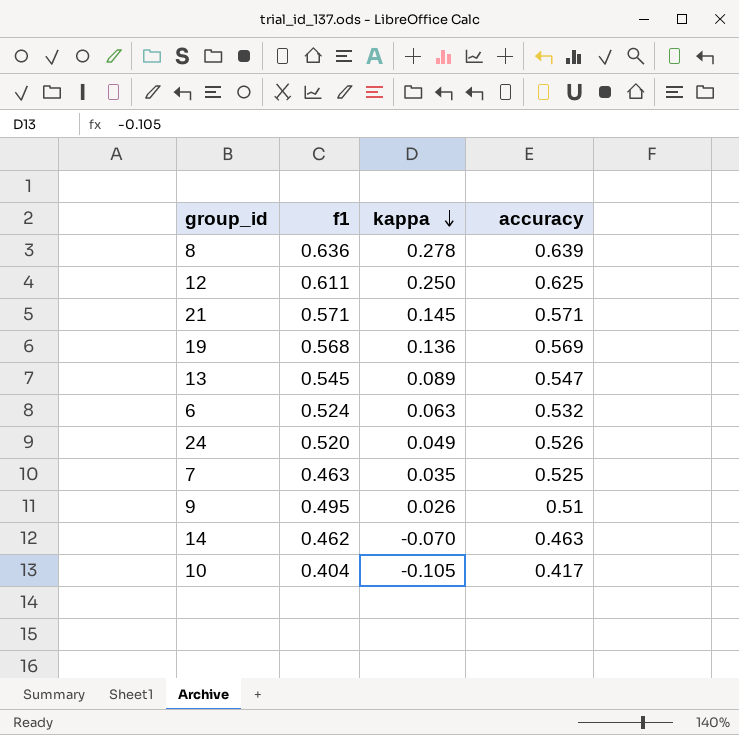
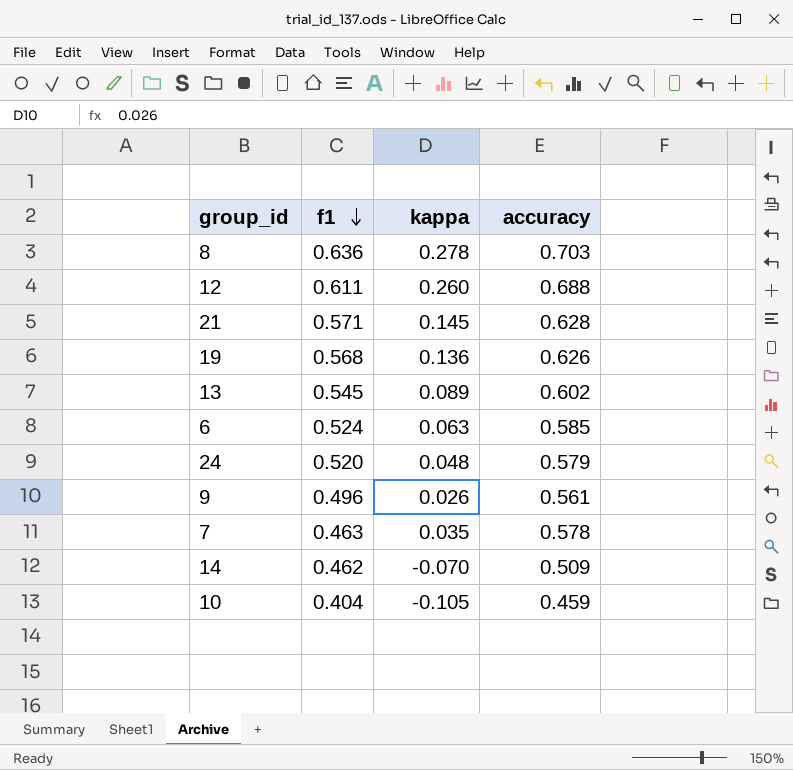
row order: kappa descending -> f1 descending
8 | accuracy: 0.639 -> 0.703
12 | kappa: 0.250 -> 0.260
12 | accuracy: 0.625 -> 0.688
21 | accuracy: 0.571 -> 0.628
19 | accuracy: 0.569 -> 0.626
13 | accuracy: 0.547 -> 0.602
6 | accuracy: 0.532 -> 0.585
24 | kappa: 0.049 -> 0.048
24 | accuracy: 0.526 -> 0.579
9 | f1: 0.495 -> 0.496
9 | accuracy: 0.51 -> 0.561
7 | accuracy: 0.525 -> 0.578
14 | accuracy: 0.463 -> 0.509
10 | accuracy: 0.417 -> 0.459

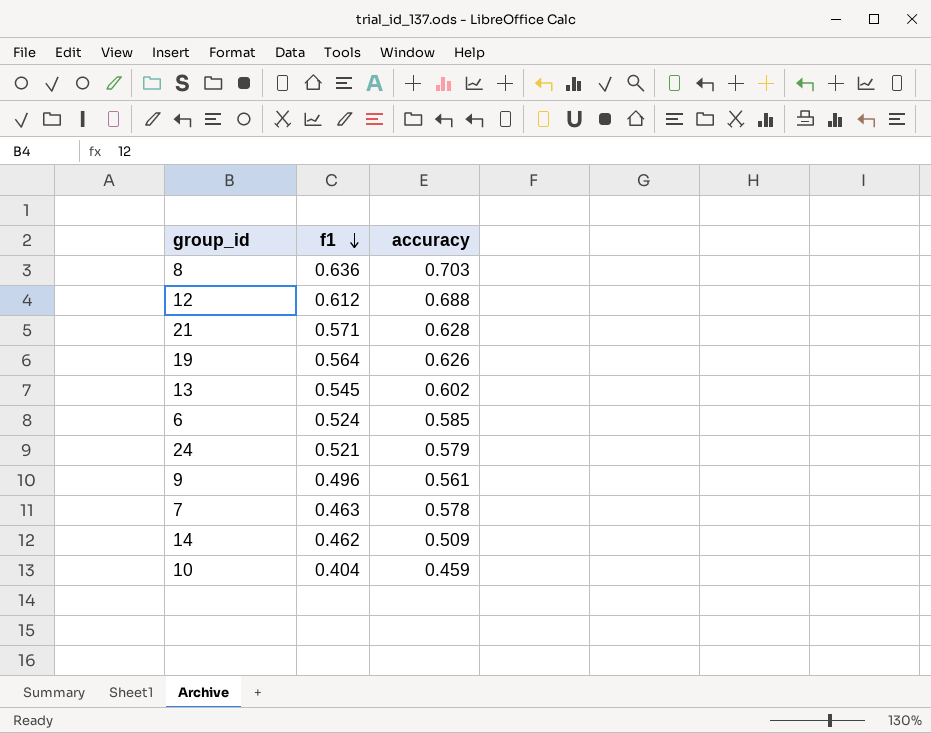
column kappa | position: 3 -> none
12 | f1: 0.611 -> 0.612
19 | f1: 0.568 -> 0.564
24 | f1: 0.520 -> 0.521

